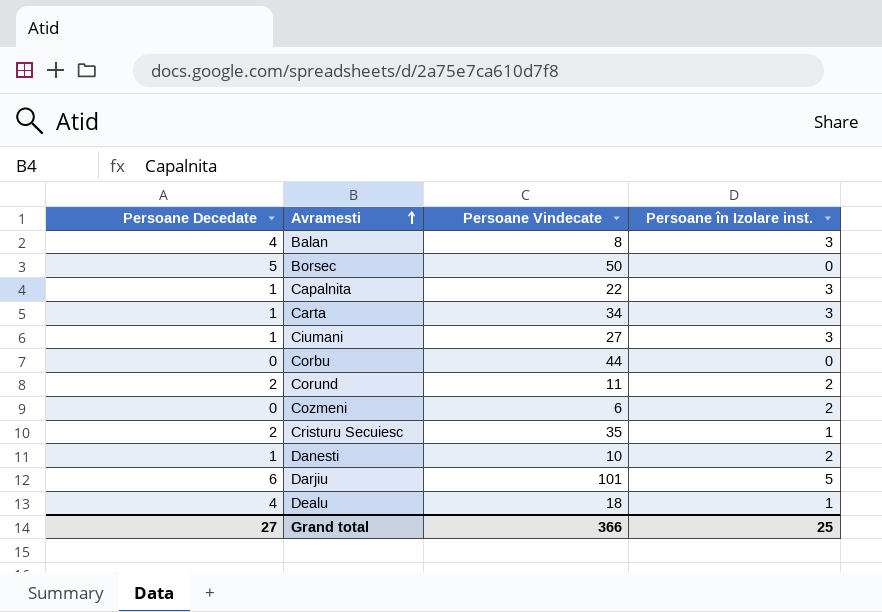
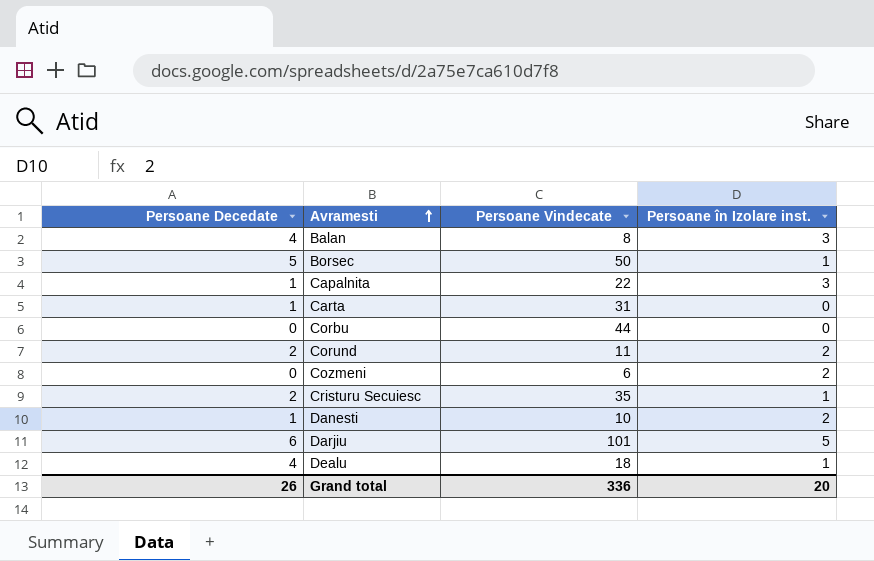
row Ciumani: 1 | 27 | 3 -> none
Borsec | Persoane în Izolare inst.: 0 -> 1
Carta | Persoane Vindecate: 34 -> 31
Carta | Persoane în Izolare inst.: 3 -> 0
Grand total | Persoane Decedate: 27 -> 26
Grand total | Persoane Vindecate: 366 -> 336
Grand total | Persoane în Izolare inst.: 25 -> 20

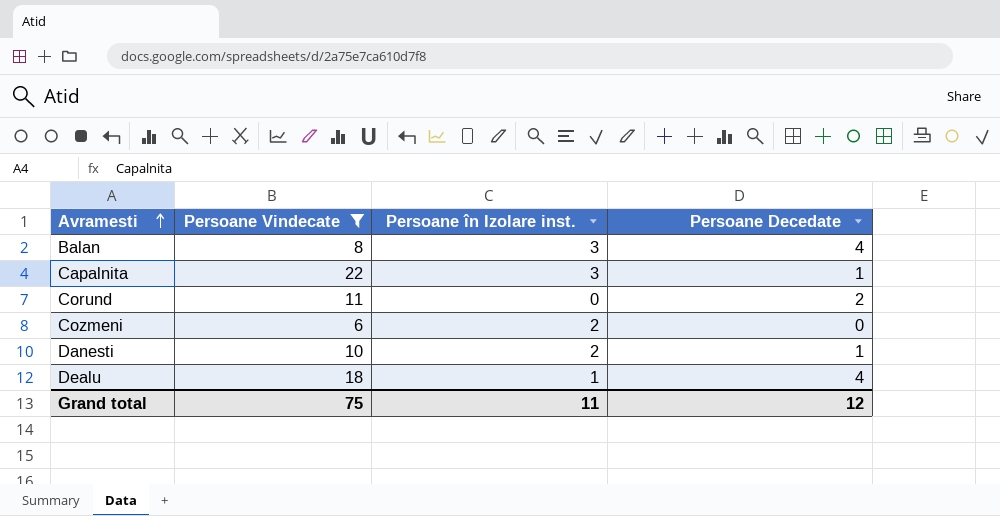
filter: none -> Persoane Vindecate <= 22
column Persoane Decedate | position: 1 -> 4
Corund | Persoane în Izolare inst.: 2 -> 0
Grand total | Persoane Vindecate: 336 -> 75
Grand total | Persoane în Izolare inst.: 20 -> 11
Grand total | Persoane Decedate: 26 -> 12

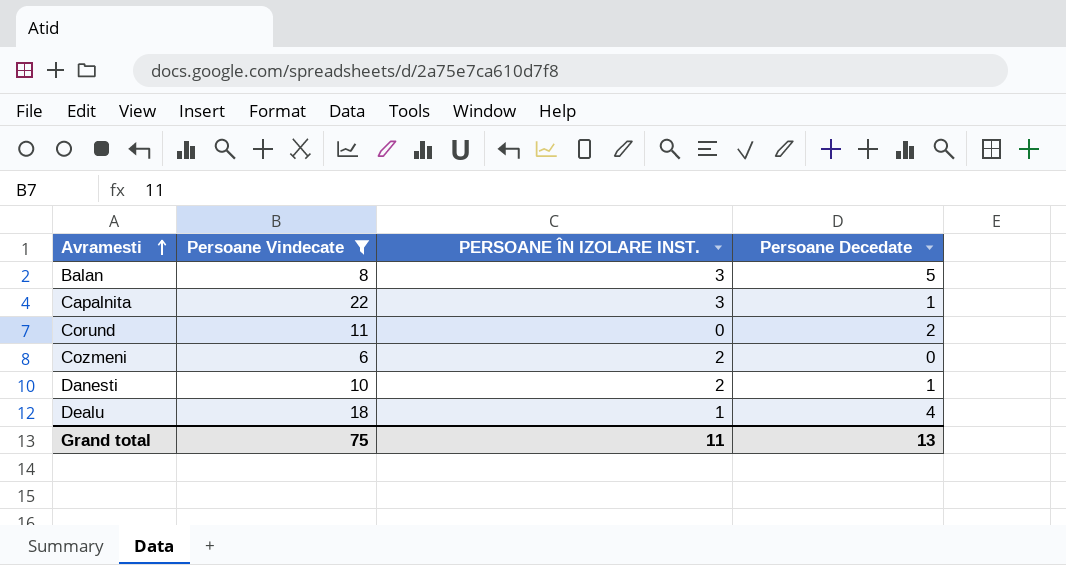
column name: Persoane în Izolare inst. -> PERSOANE ÎN IZOLARE INST.
Balan | Persoane Decedate: 4 -> 5
Grand total | Persoane Decedate: 12 -> 13

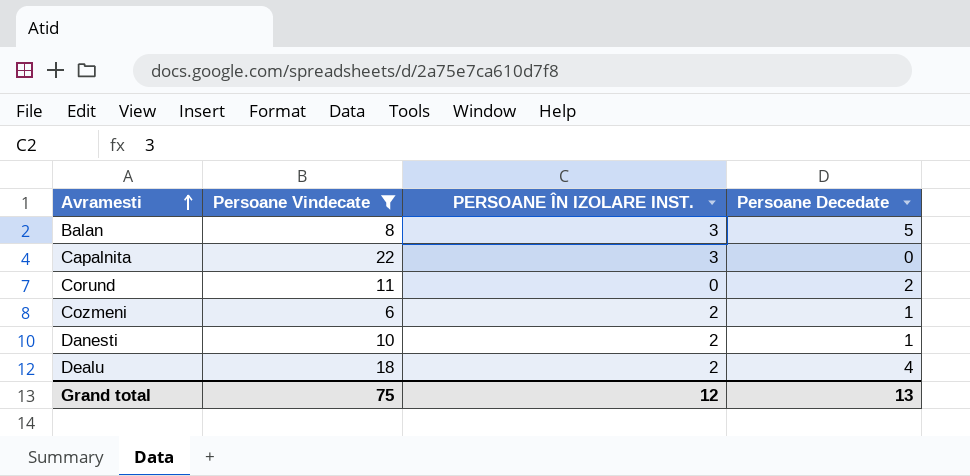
Capalnita | Persoane Decedate: 1 -> 0
Cozmeni | Persoane Decedate: 0 -> 1
Dealu | PERSOANE ÎN IZOLARE INST.: 1 -> 2
Grand total | PERSOANE ÎN IZOLARE INST.: 11 -> 12

